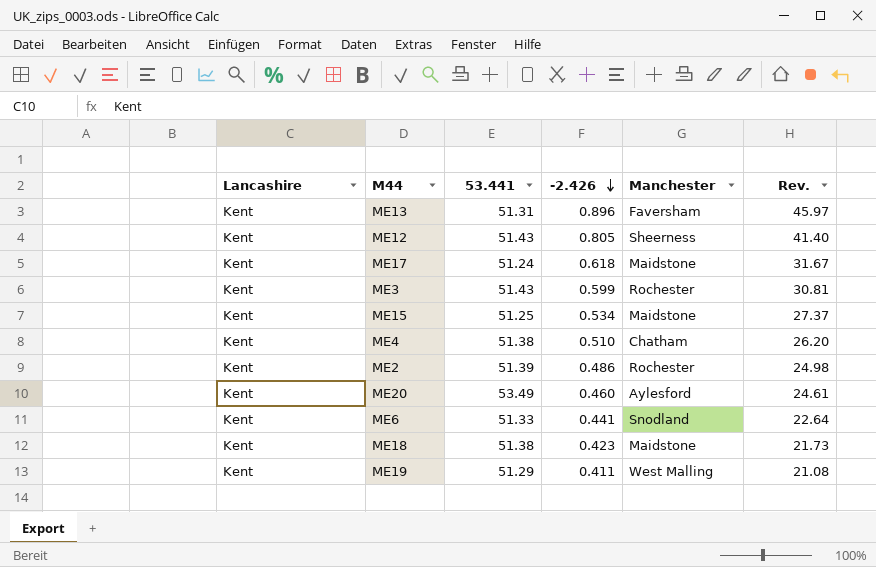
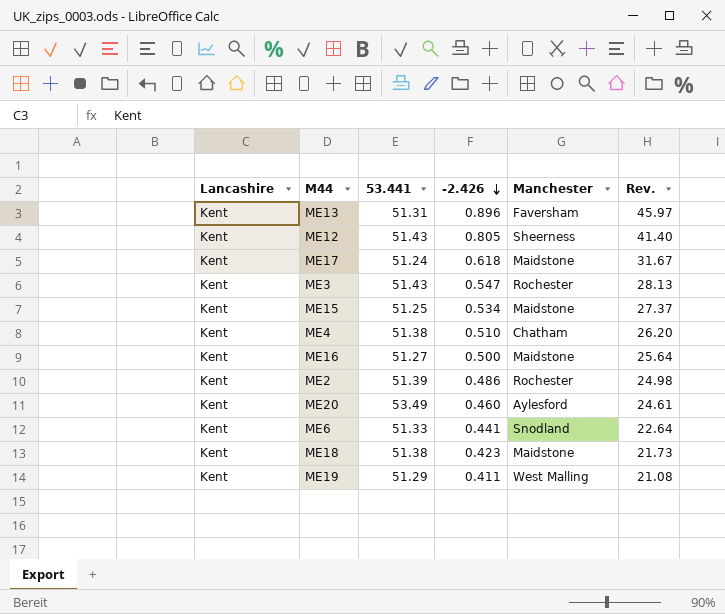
ME3 | -2.426: 0.599 -> 0.547
ME3 | Rev.: 30.81 -> 28.13
row ME16: none -> Kent | 51.27 | 0.500 | Maidstone | 25.64

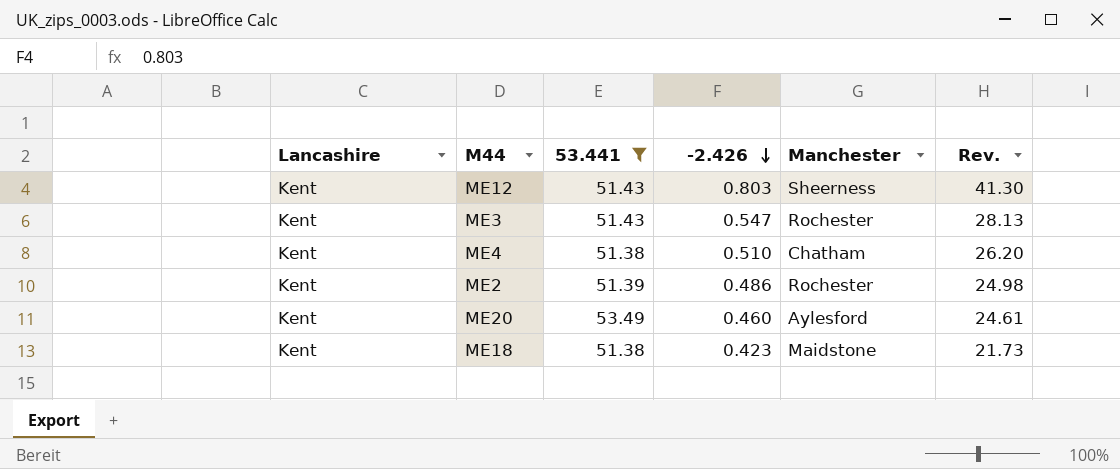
filter: none -> 53.441 >= 51.38
ME12 | -2.426: 0.805 -> 0.803
ME12 | Rev.: 41.40 -> 41.30

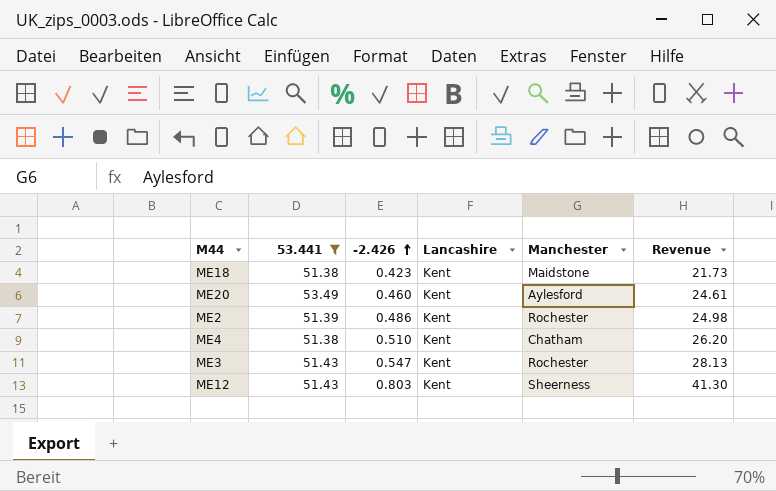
row order: -2.426 descending -> -2.426 ascending
column Lancashire | position: 1 -> 4
column name: Rev. -> Revenue

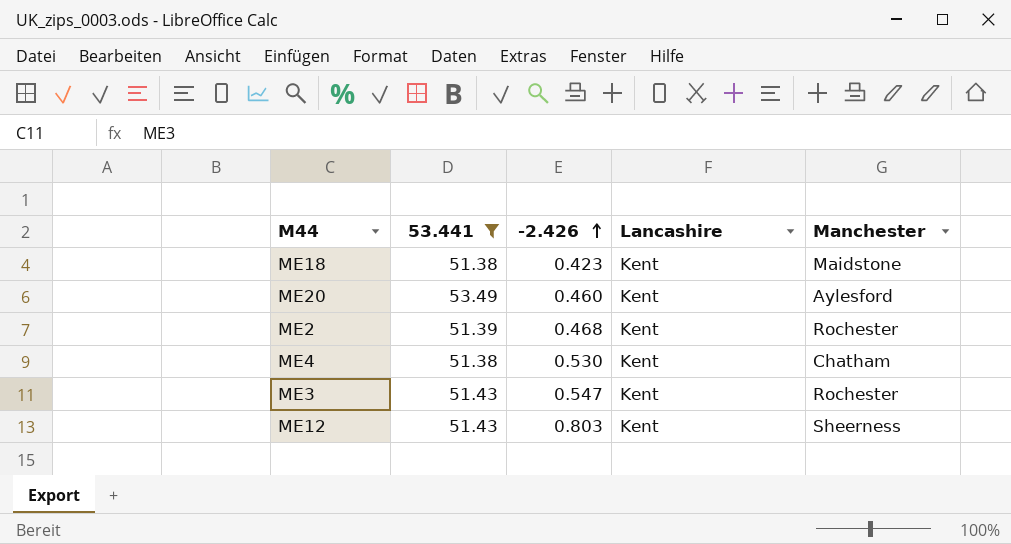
column Revenue | formula: [53.441] * [-2.426] -> none
ME2 | -2.426: 0.486 -> 0.468
ME4 | -2.426: 0.510 -> 0.530

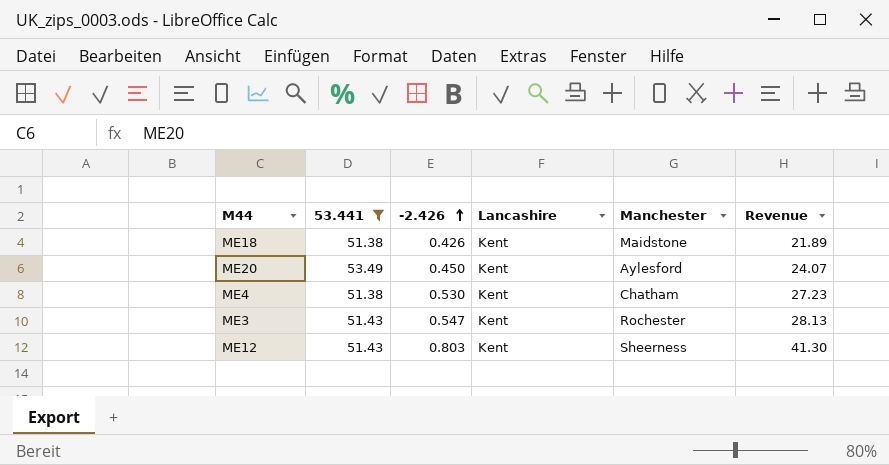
column Revenue | formula: none -> [53.441] * [-2.426]
row ME2: 51.39 | 0.468 | Kent | Rochester -> none
ME18 | -2.426: 0.423 -> 0.426
ME20 | -2.426: 0.460 -> 0.450

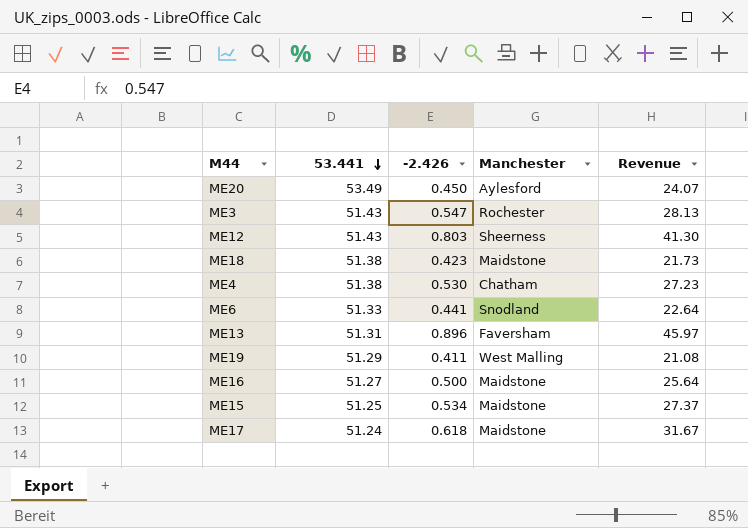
filter: 53.441 >= 51.38 -> none
row order: -2.426 ascending -> 53.441 descending
column Lancashire | position: 4 -> none
ME18 | -2.426: 0.426 -> 0.423
ME18 | Revenue: 21.89 -> 21.73

